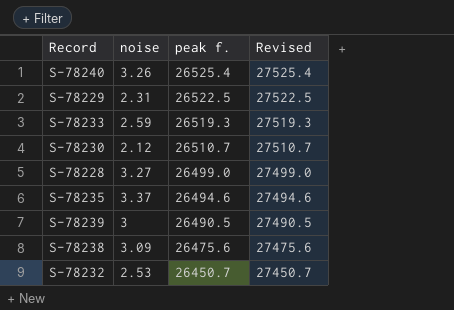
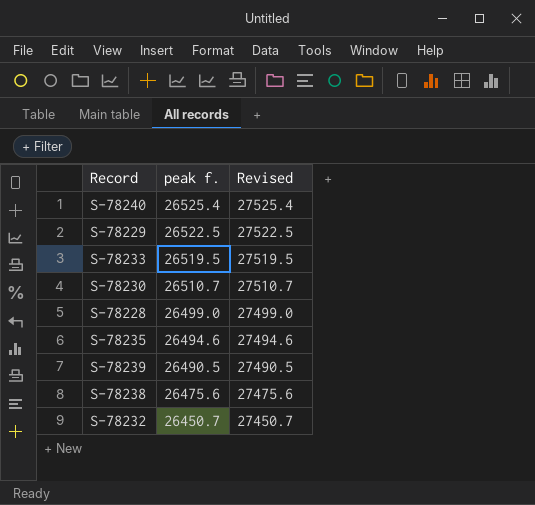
column noise | position: 2 -> none
S-78233 | peak f.: 26519.3 -> 26519.5
S-78233 | Revised: 27519.3 -> 27519.5

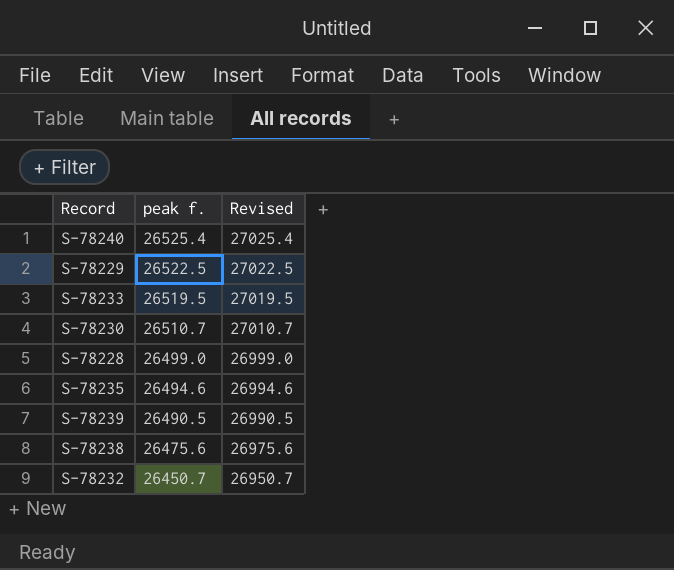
column Revised | formula: [peak f.] + 1000 -> [peak f.] + 500

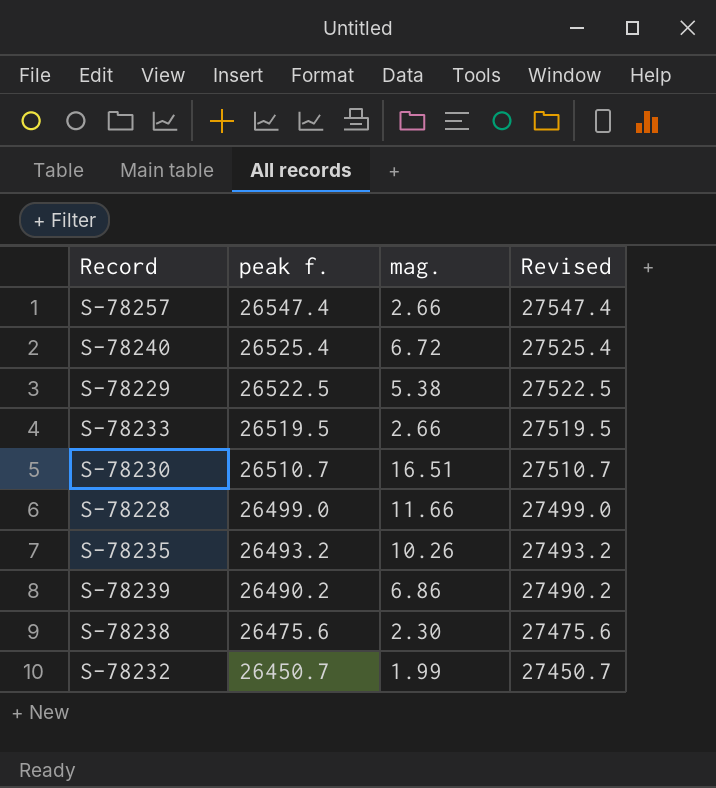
column mag. | position: none -> 3
column Revised | formula: [peak f.] + 500 -> [peak f.] + 1000
row S-78257: none -> 26547.4 | 2.66 | 27547.4
S-78235 | peak f.: 26494.6 -> 26493.2
S-78239 | peak f.: 26490.5 -> 26490.2

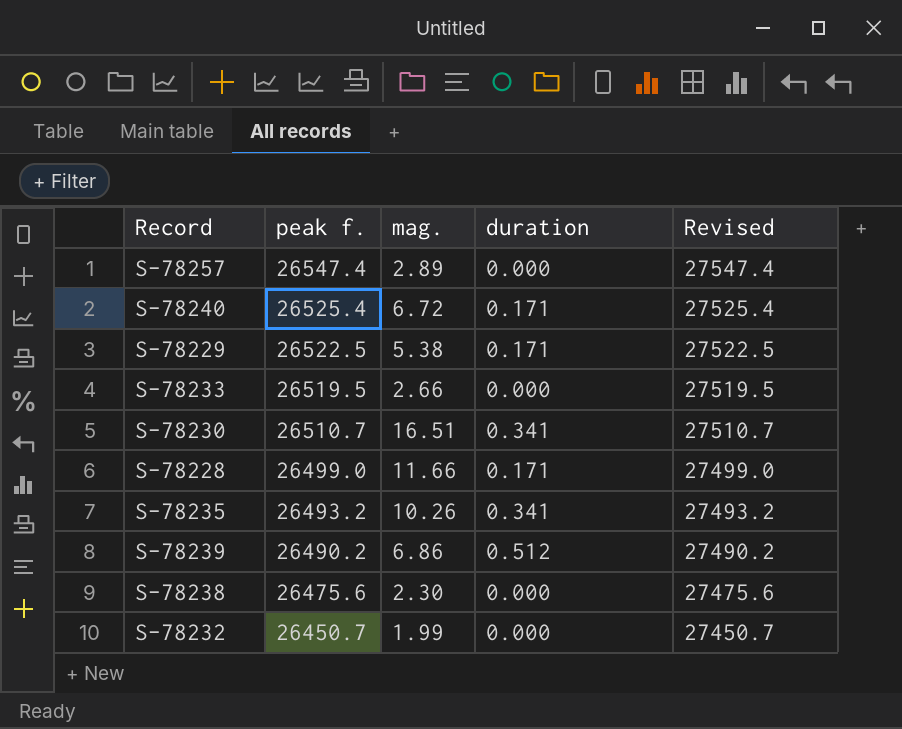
column duration | position: none -> 4
S-78257 | mag.: 2.66 -> 2.89

